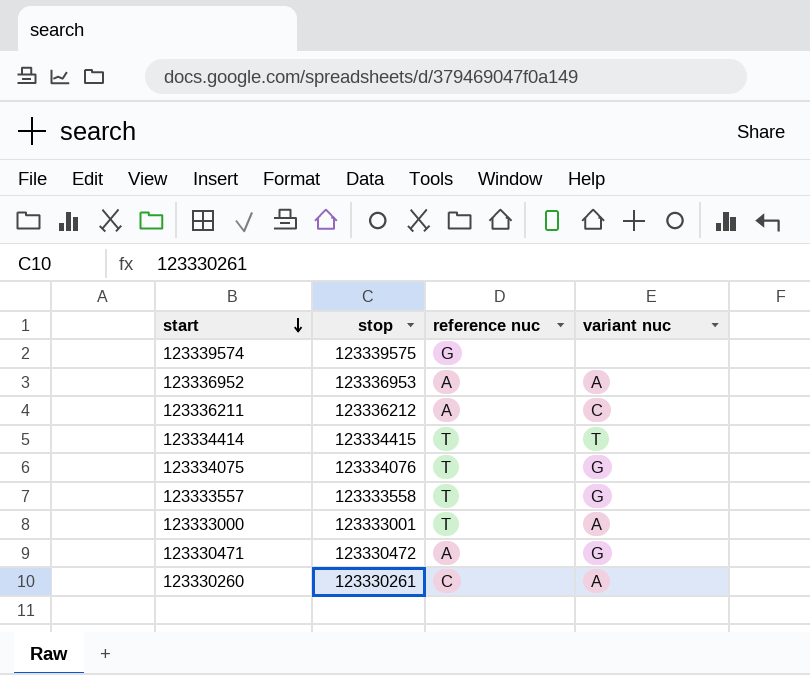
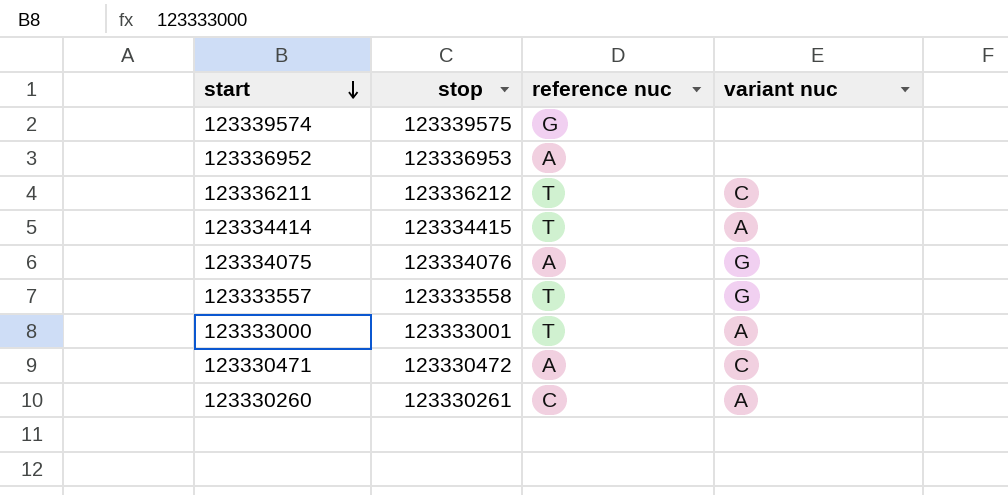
123336952 | variant nuc: A -> none
123336211 | reference nuc: A -> T
123334414 | variant nuc: T -> A
123334075 | reference nuc: T -> A
123330471 | variant nuc: G -> C

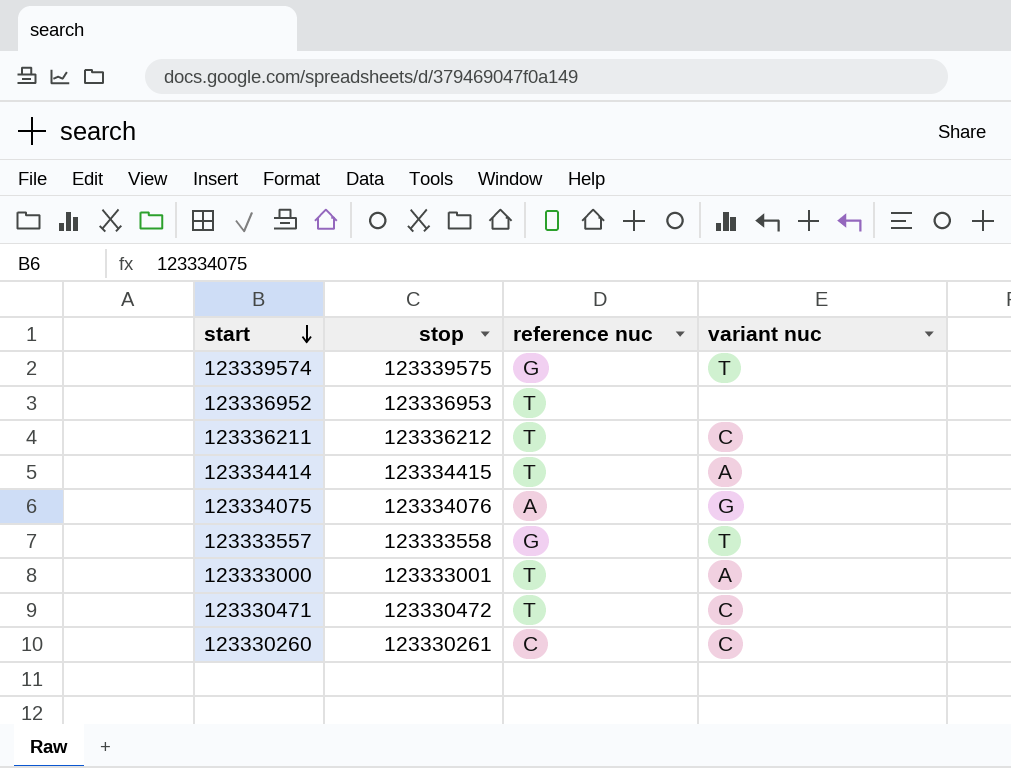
123339574 | variant nuc: none -> T
123336952 | reference nuc: A -> T
123333557 | reference nuc: T -> G
123333557 | variant nuc: G -> T
123330471 | reference nuc: A -> T
123330260 | variant nuc: A -> C

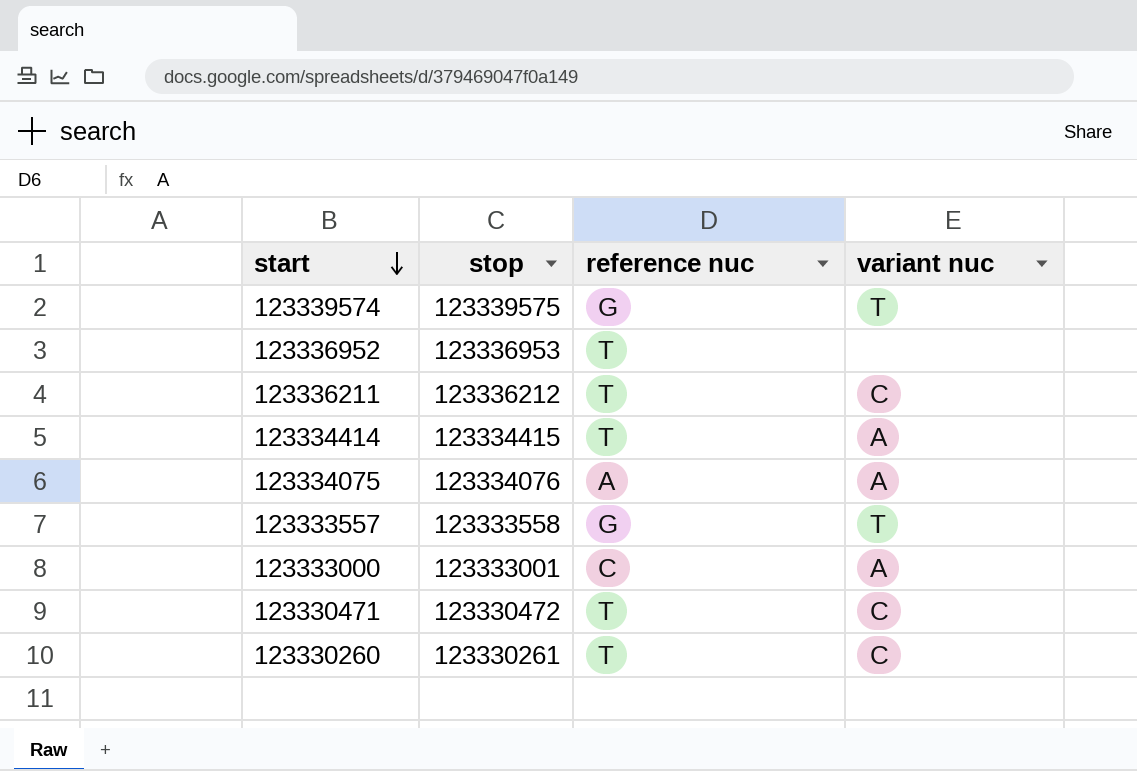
123334075 | variant nuc: G -> A
123333000 | reference nuc: T -> C
123330260 | reference nuc: C -> T

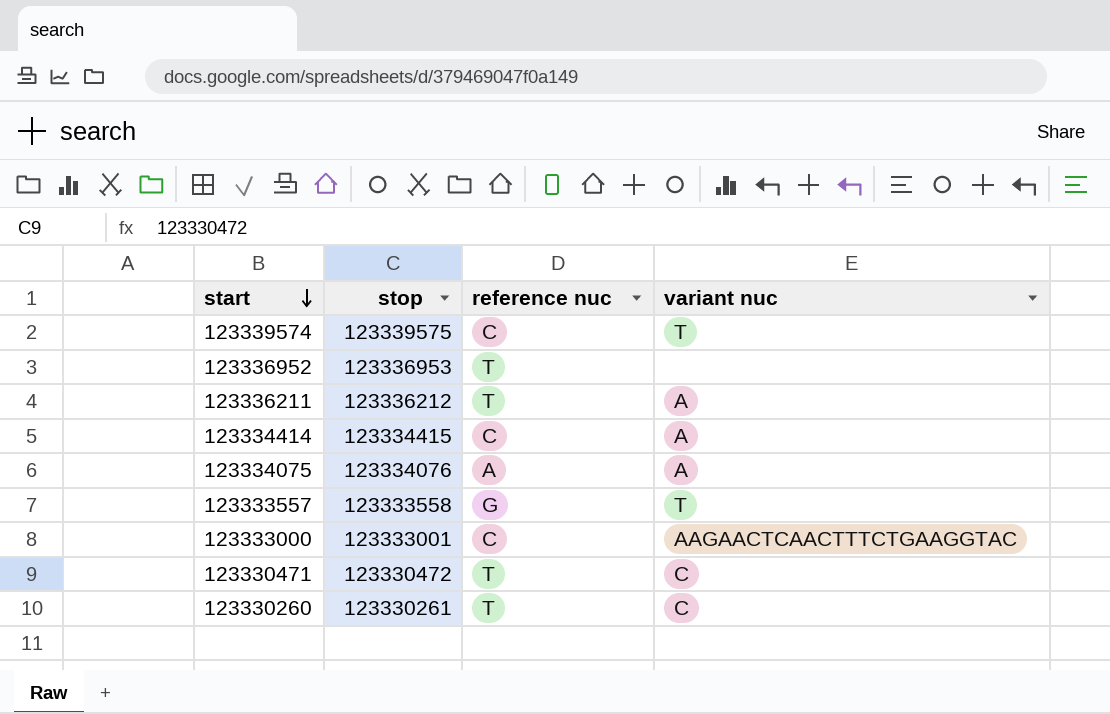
123339574 | reference nuc: G -> C
123336211 | variant nuc: C -> A
123334414 | reference nuc: T -> C
123333000 | variant nuc: A -> AAGAACTCAACTTTCTGAAGGTAC

